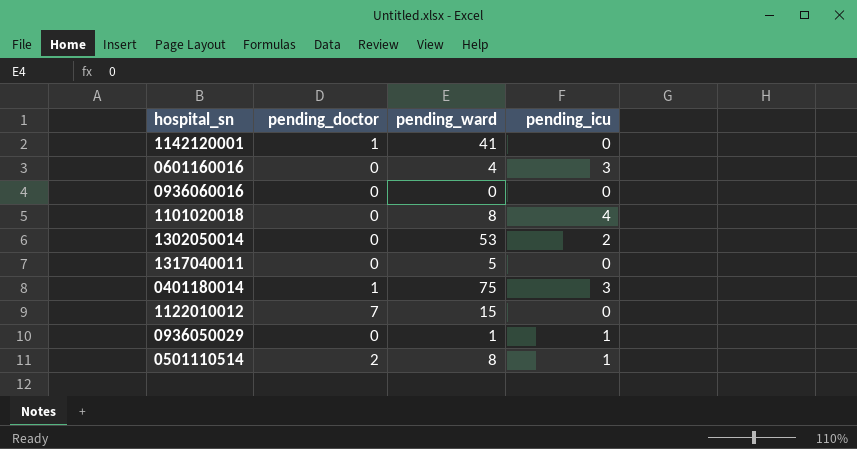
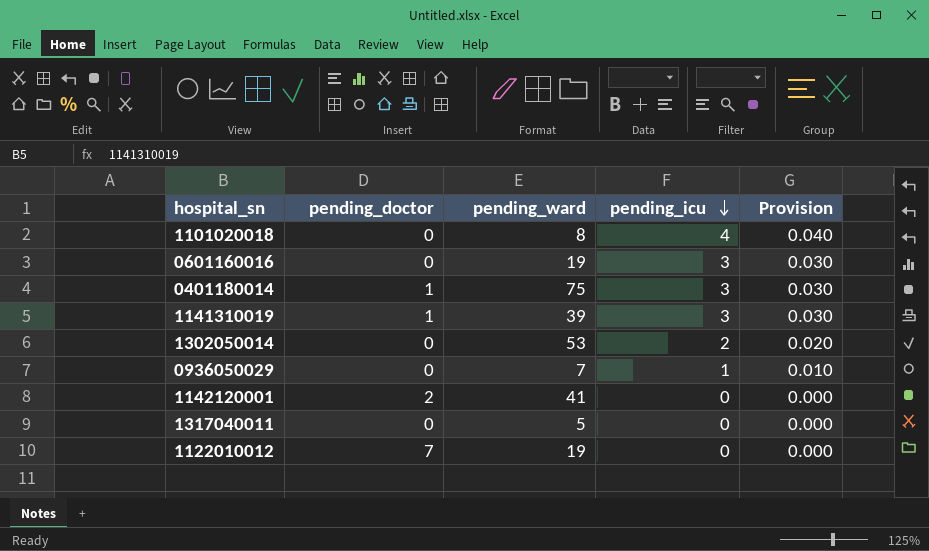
row order: none -> pending_icu descending
column Provision | formula: none -> [pending_icu] * 0.01
row 0936060016: 0 | 0 | 0 -> none
row 0501110514: 2 | 8 | 1 -> none
0601160016 | pending_ward: 4 -> 19
row 1141310019: none -> 1 | 39 | 3 | 0.030
0936050029 | pending_ward: 1 -> 7
1142120001 | pending_doctor: 1 -> 2
1122010012 | pending_ward: 15 -> 19

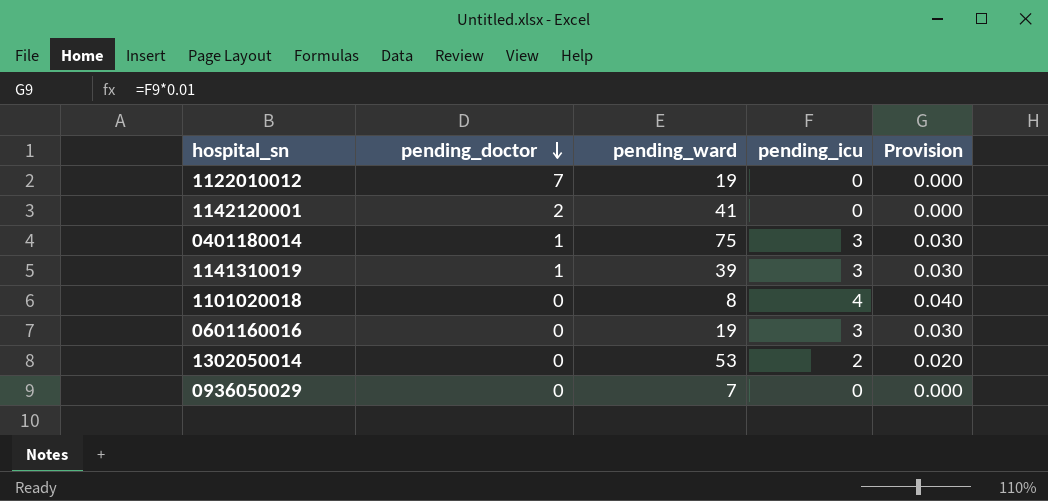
row order: pending_icu descending -> pending_doctor descending
row 1317040011: 0 | 5 | 0 | 0.000 -> none
0936050029 | pending_icu: 1 -> 0
0936050029 | Provision: 0.010 -> 0.000

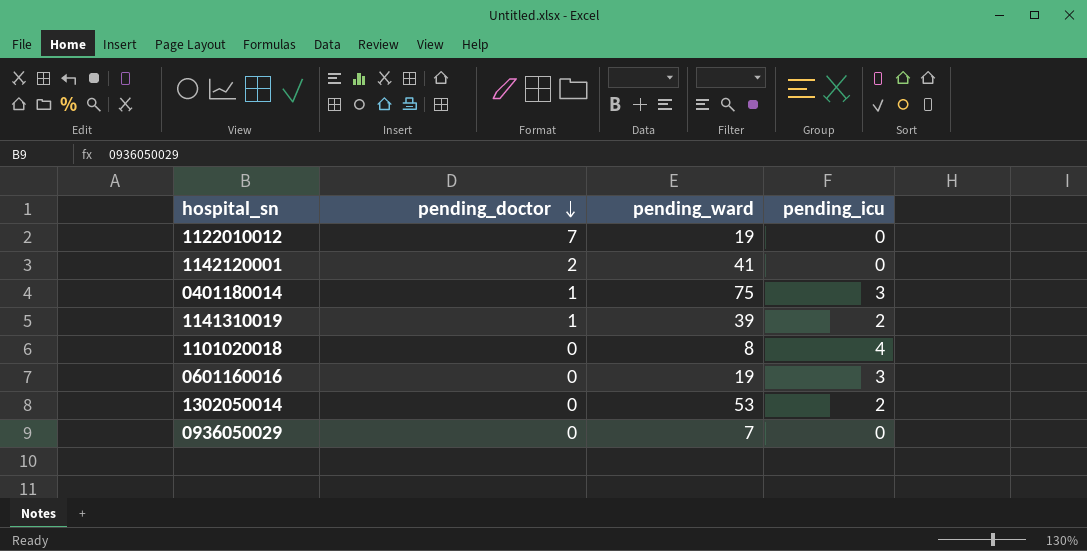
column Provision | formula: [pending_icu] * 0.01 -> none
1141310019 | pending_icu: 3 -> 2

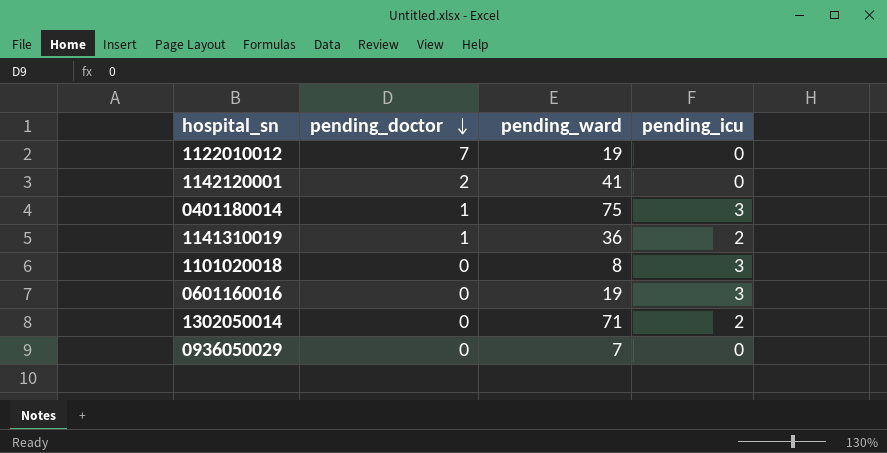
1141310019 | pending_ward: 39 -> 36
1101020018 | pending_icu: 4 -> 3
1302050014 | pending_ward: 53 -> 71

